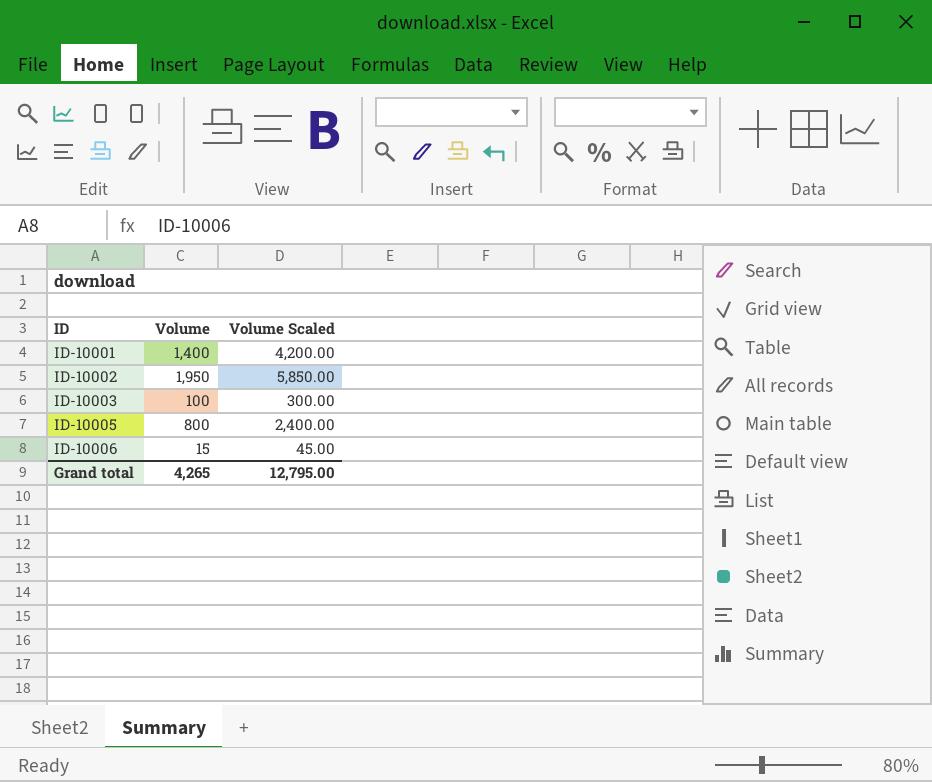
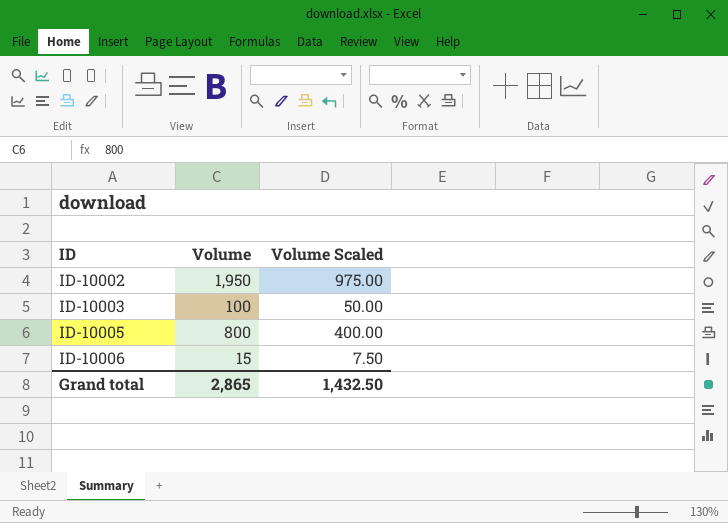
column Volume Scaled | formula: [Volume] * 3 -> [Volume] * 0.5
row ID-10001: 1,400 | 4,200.00 -> none
Grand total | Volume: 4,265 -> 2,865
Grand total | Volume Scaled: 12,795.00 -> 1,432.50

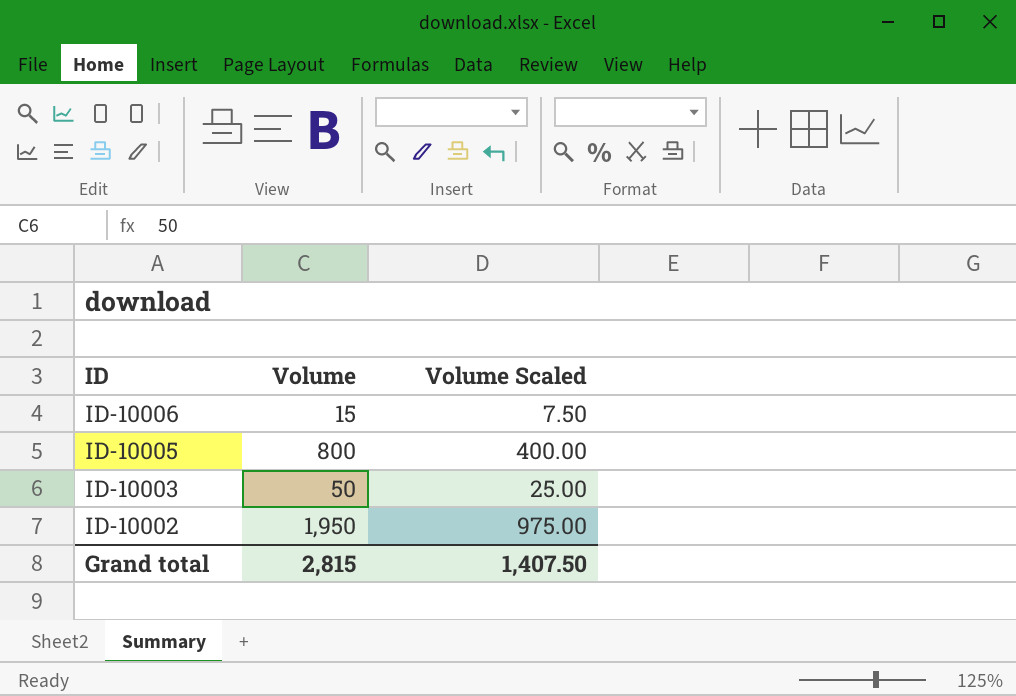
row order: ID ascending -> ID descending
ID-10003 | Volume: 100 -> 50
ID-10003 | Volume Scaled: 50.00 -> 25.00
Grand total | Volume: 2,865 -> 2,815
Grand total | Volume Scaled: 1,432.50 -> 1,407.50

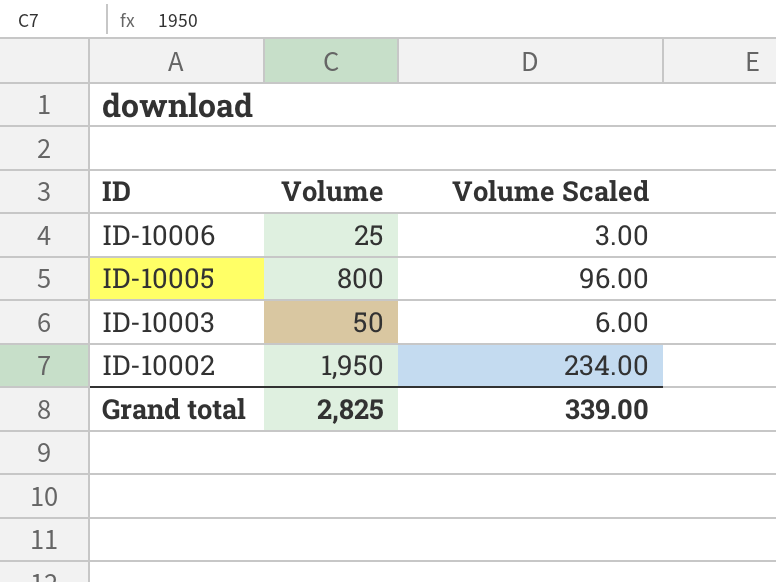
column Volume Scaled | formula: [Volume] * 0.5 -> [Volume] * 0.12
ID-10006 | Volume: 15 -> 25
Grand total | Volume: 2,815 -> 2,825
Grand total | Volume Scaled: 1,407.50 -> 339.00

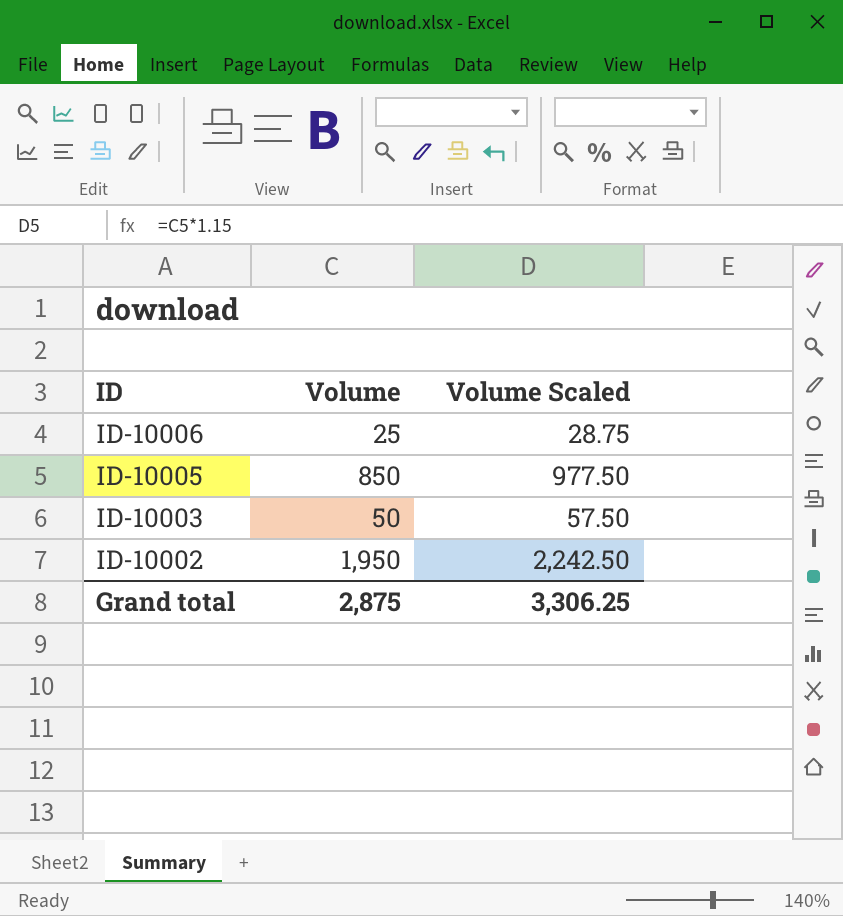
column Volume Scaled | formula: [Volume] * 0.12 -> [Volume] * 1.15
ID-10005 | Volume: 800 -> 850
Grand total | Volume: 2,825 -> 2,875
Grand total | Volume Scaled: 339.00 -> 3,306.25

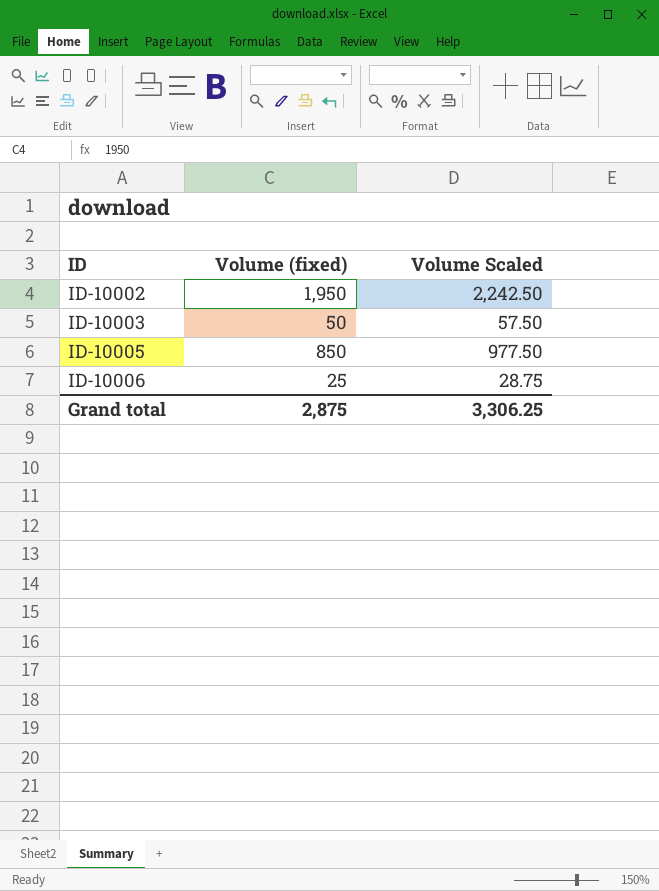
row order: ID descending -> ID ascending
column name: Volume -> Volume (fixed)

